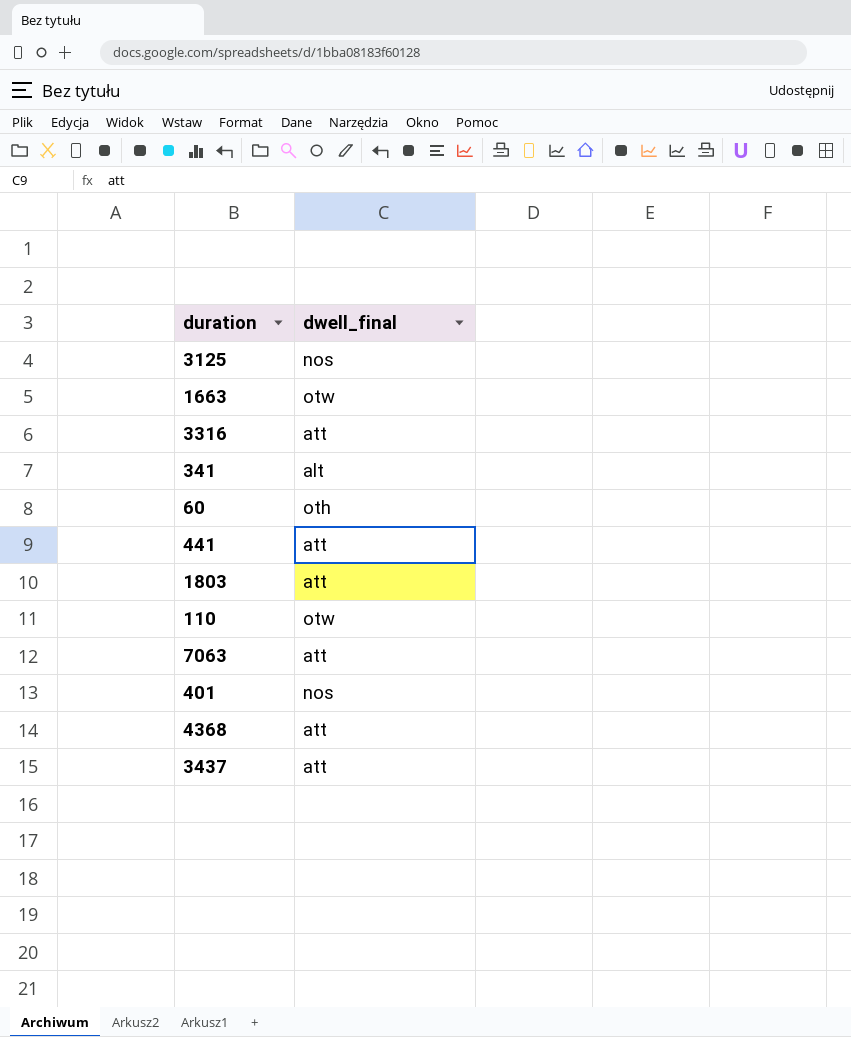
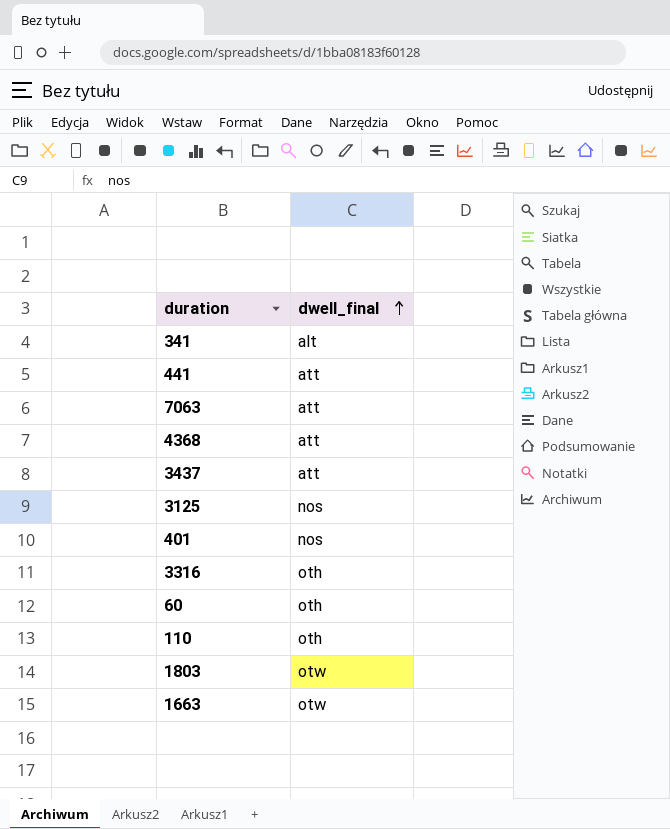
row order: none -> dwell_final ascending
3316 | dwell_final: att -> oth
110 | dwell_final: otw -> oth
1803 | dwell_final: att -> otw

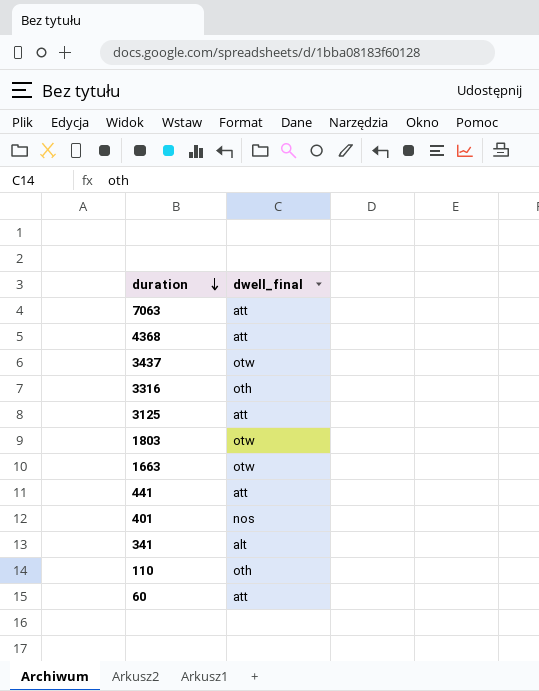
row order: dwell_final ascending -> duration descending
3437 | dwell_final: att -> otw
3125 | dwell_final: nos -> att
60 | dwell_final: oth -> att

